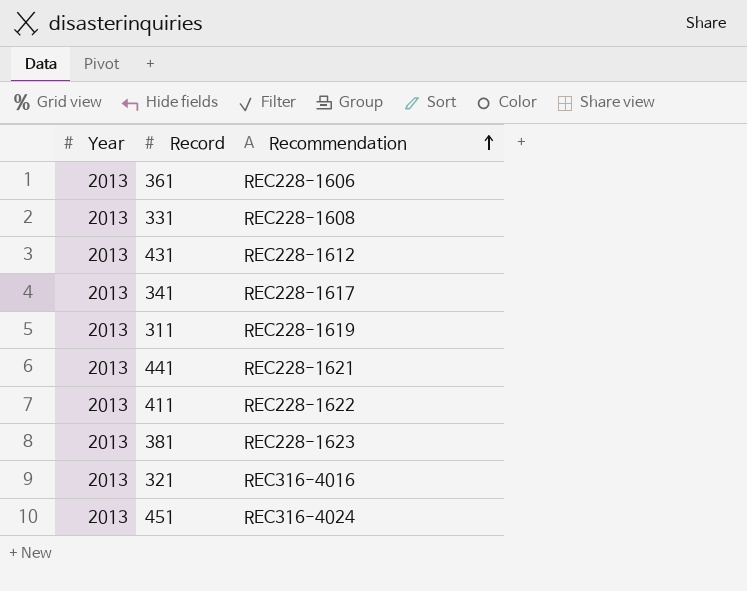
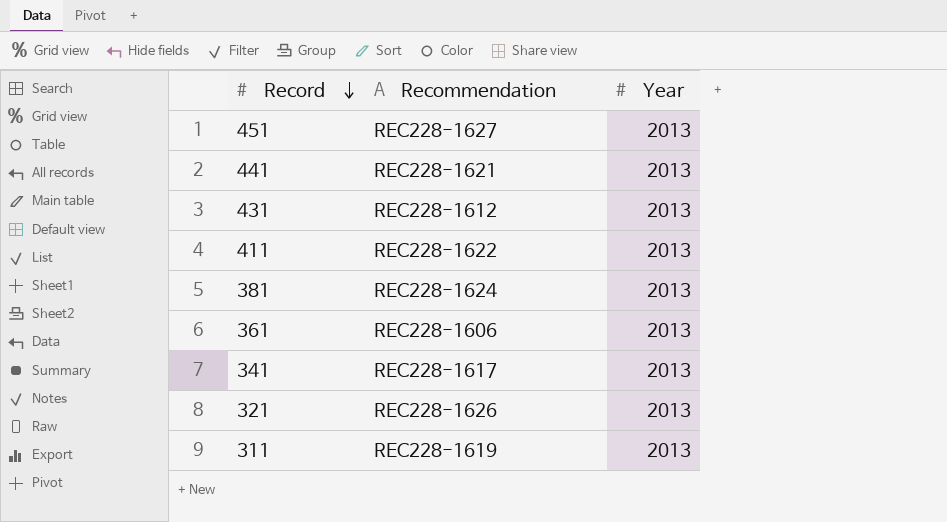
row order: Recommendation ascending -> Record descending
column Year | position: 1 -> 3
row 331: 2013 | REC228-1608 -> none
451 | Recommendation: REC316-4024 -> REC228-1627
381 | Recommendation: REC228-1623 -> REC228-1624
321 | Recommendation: REC316-4016 -> REC228-1626

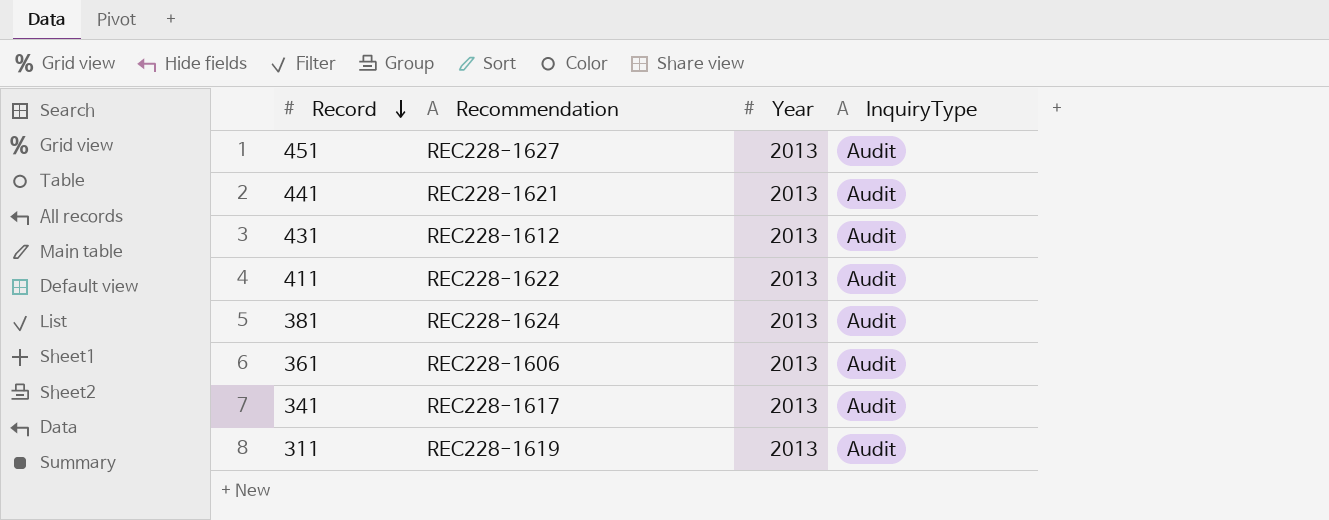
column InquiryType | position: none -> 4
row 321: REC228-1626 | 2013 -> none

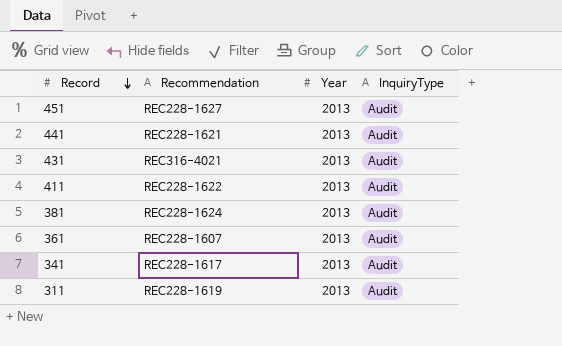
431 | Recommendation: REC228-1612 -> REC316-4021
361 | Recommendation: REC228-1606 -> REC228-1607

